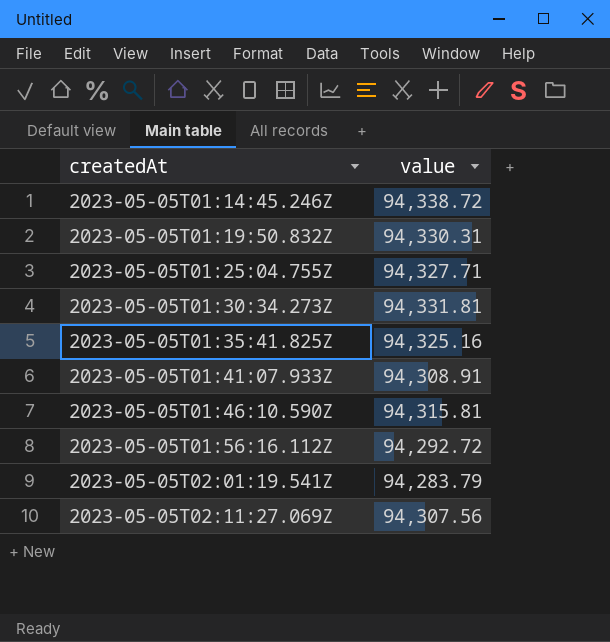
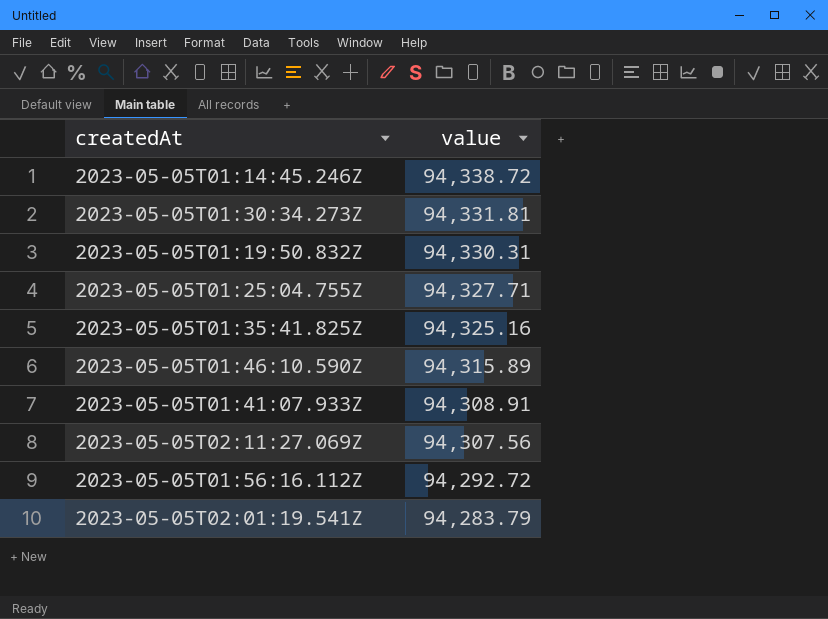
row order: createdAt ascending -> value descending
2023-05-05T01:46:10.590Z | value: 94,315.81 -> 94,315.89

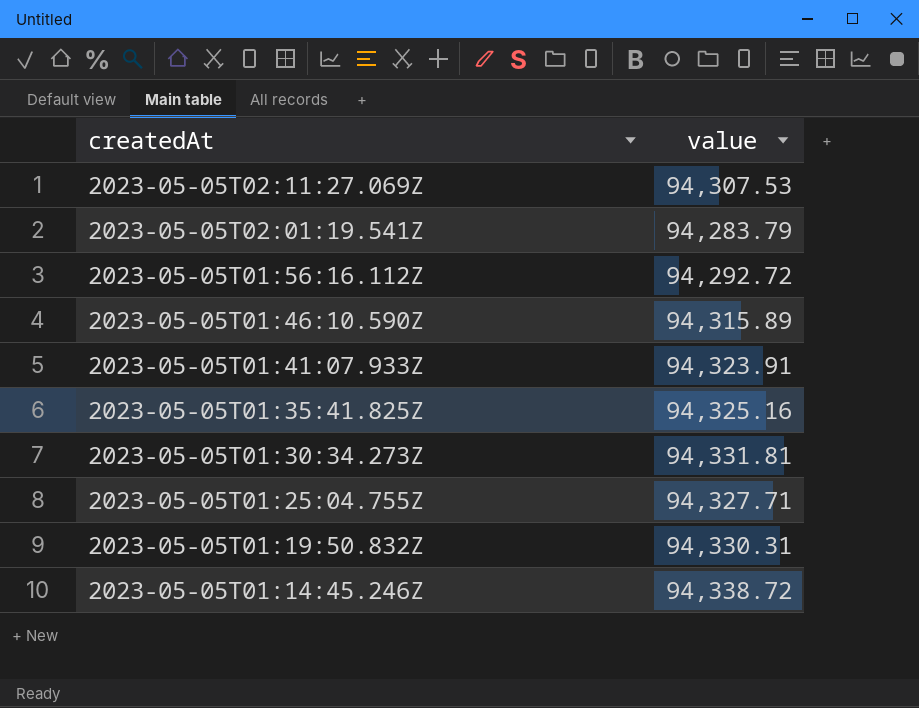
row order: value descending -> createdAt descending
2023-05-05T02:11:27.069Z | value: 94,307.56 -> 94,307.53
2023-05-05T01:41:07.933Z | value: 94,308.91 -> 94,323.91

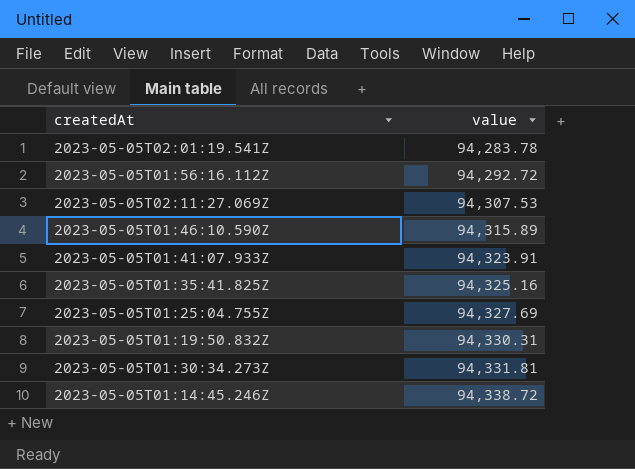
row order: createdAt descending -> value ascending
2023-05-05T02:01:19.541Z | value: 94,283.79 -> 94,283.78
2023-05-05T01:25:04.755Z | value: 94,327.71 -> 94,327.69

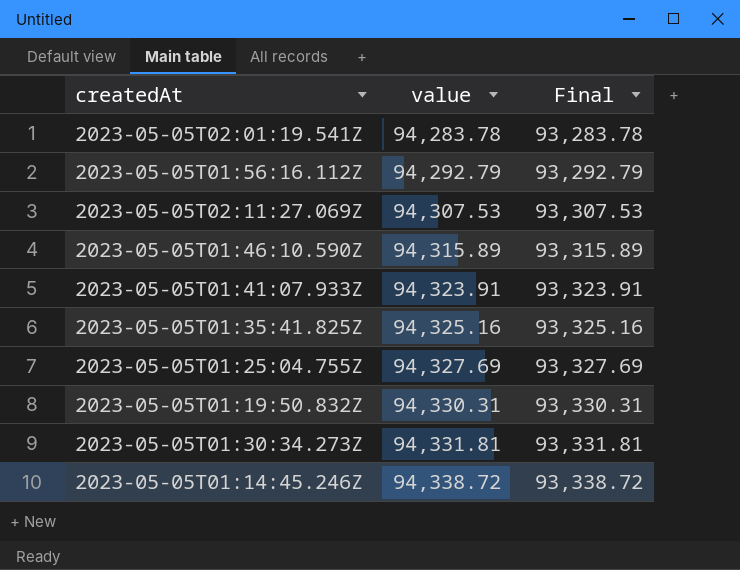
column Final | formula: none -> [value] - 1000
2023-05-05T01:56:16.112Z | value: 94,292.72 -> 94,292.79

